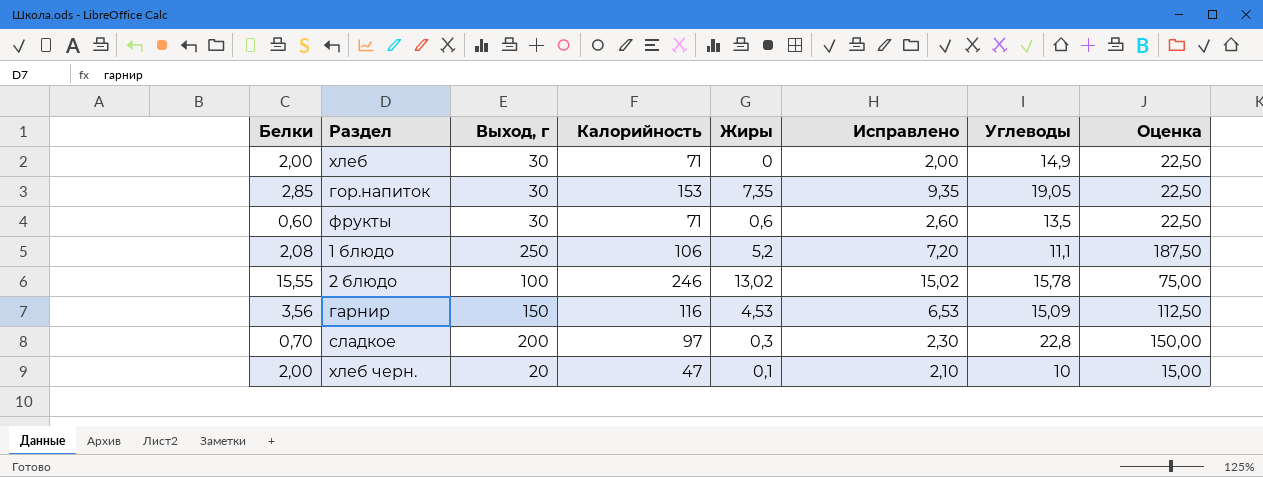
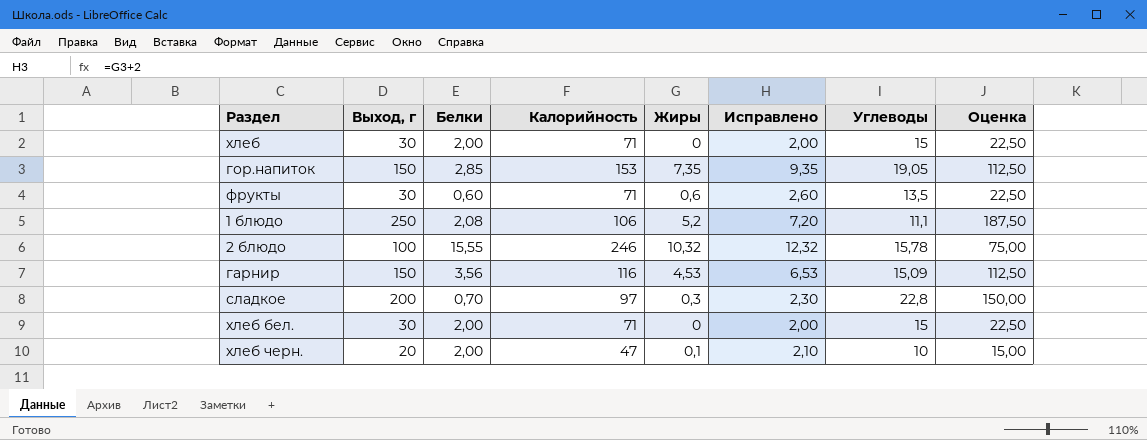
column Белки | position: 1 -> 3
хлеб | Углеводы: 14,9 -> 15
гор.напиток | Выход, г: 30 -> 150
гор.напиток | Оценка: 22,50 -> 112,50
2 блюдо | Жиры: 13,02 -> 10,32
2 блюдо | Исправлено: 15,02 -> 12,32
row хлеб бел.: none -> 30 | 2,00 | 71 | 0 | 2,00 | 15 | 22,50

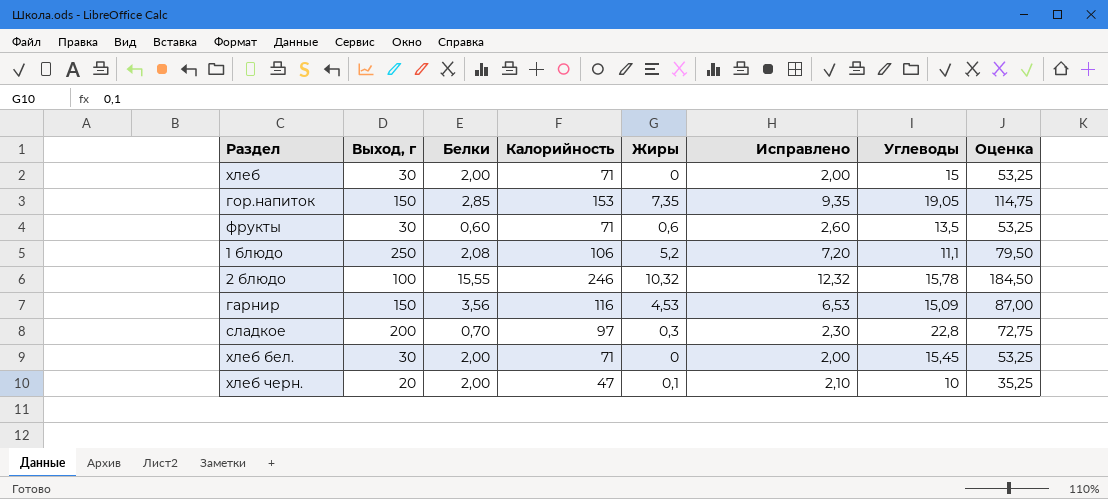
column Оценка | formula: [Выход, г] * 0,75 -> [Калорийность] * 0,75
хлеб бел. | Углеводы: 15 -> 15,45

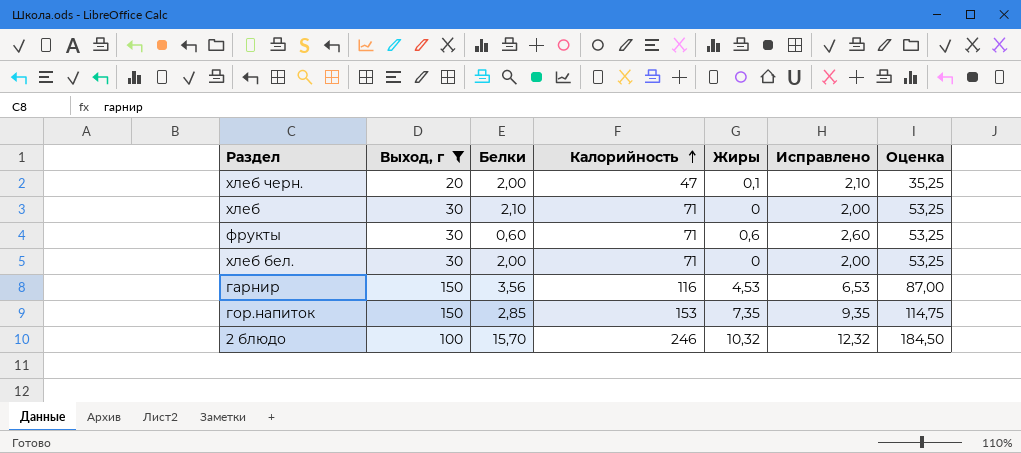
filter: none -> Выход, г <= 150
row order: none -> Калорийность ascending
column Углеводы | position: 7 -> none
хлеб | Белки: 2,00 -> 2,10
2 блюдо | Белки: 15,55 -> 15,70

